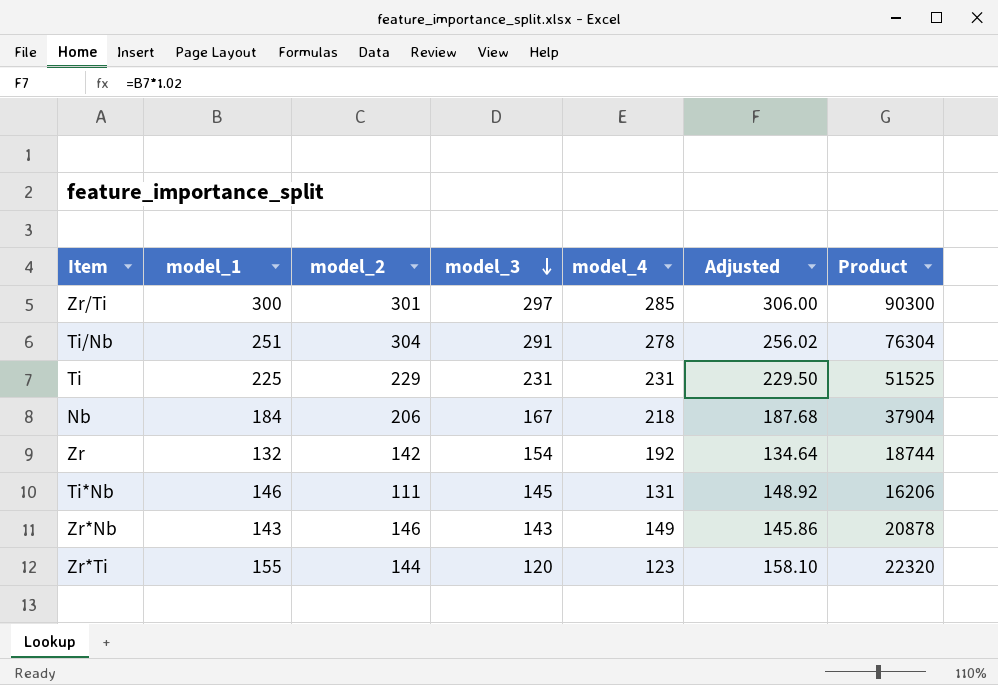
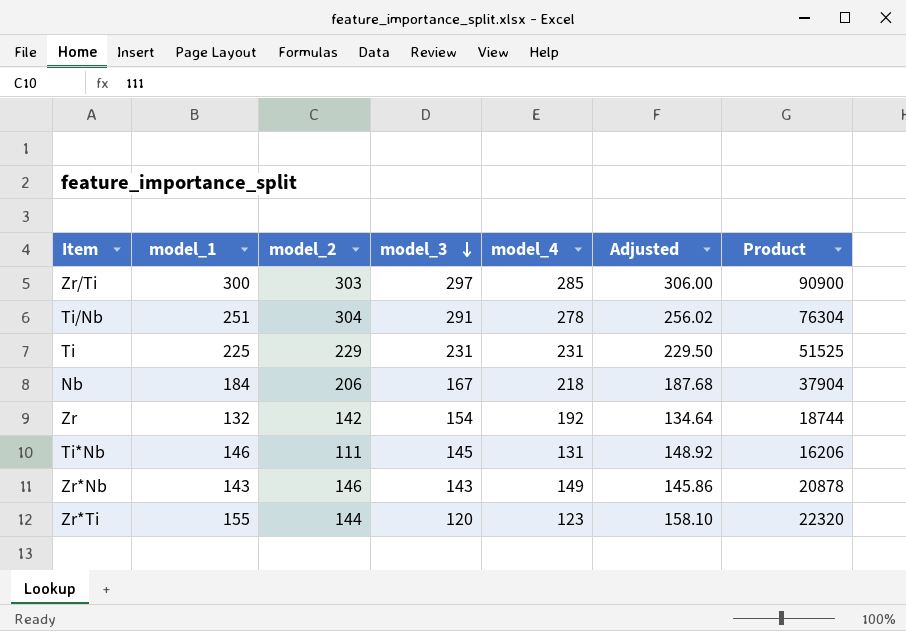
Zr/Ti | model_2: 301 -> 303
Zr/Ti | Product: 90300 -> 90900

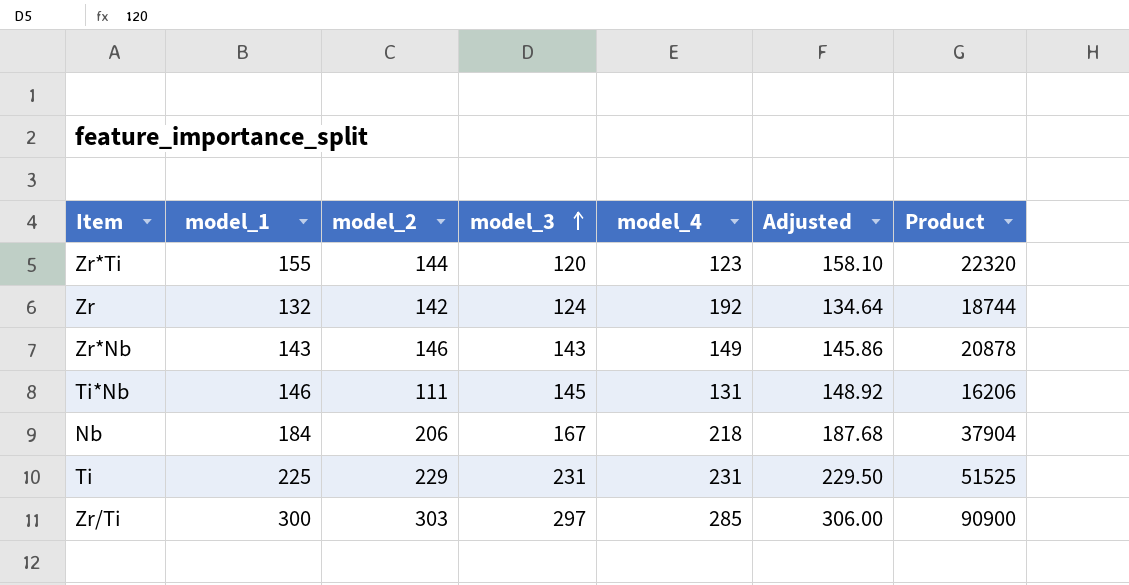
row order: model_3 descending -> model_3 ascending
row Ti/Nb: 251 | 304 | 291 | 278 | 256.02 | 76304 -> none
Zr | model_3: 154 -> 124

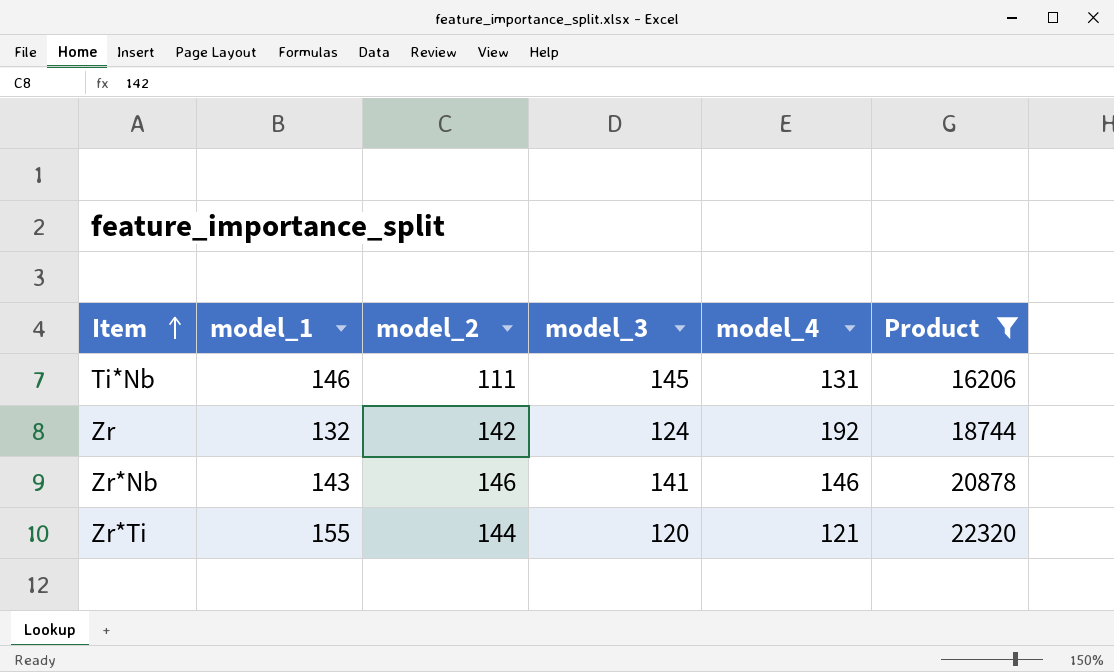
filter: none -> Product <= 22320
row order: model_3 ascending -> Item ascending
column Adjusted | formula: [model_1] * 1.02 -> none
Zr*Nb | model_3: 143 -> 141
Zr*Nb | model_4: 149 -> 146
Zr*Ti | model_4: 123 -> 121

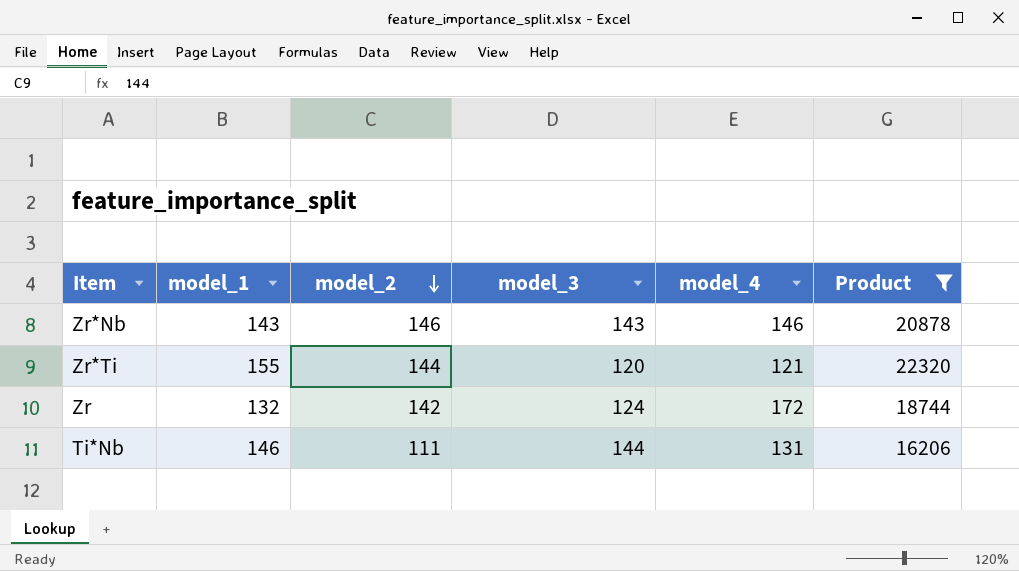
row order: Item ascending -> model_2 descending
Zr*Nb | model_3: 141 -> 143
Zr | model_4: 192 -> 172
Ti*Nb | model_3: 145 -> 144

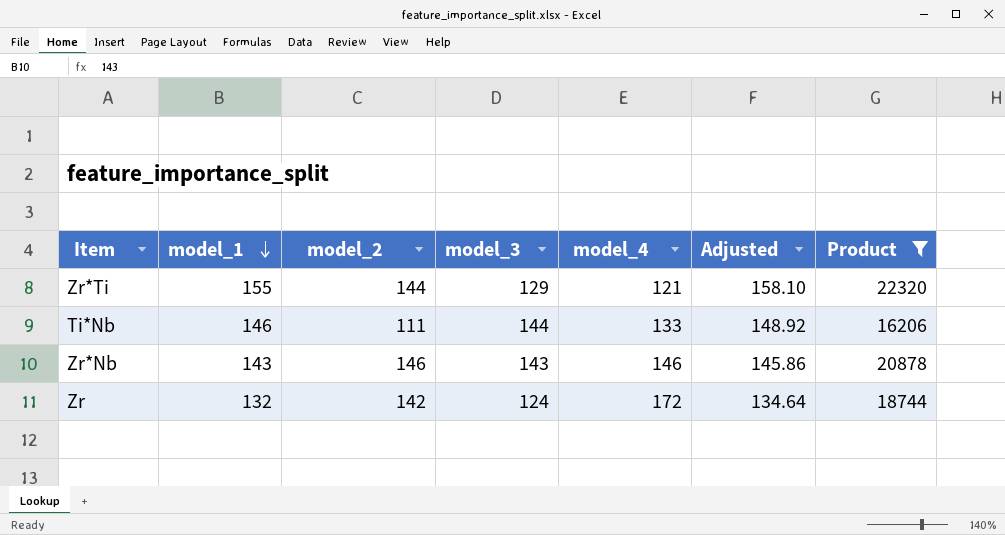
row order: model_2 descending -> model_1 descending
column Adjusted | formula: none -> [model_1] * 1.02
Zr*Ti | model_3: 120 -> 129
Ti*Nb | model_4: 131 -> 133

